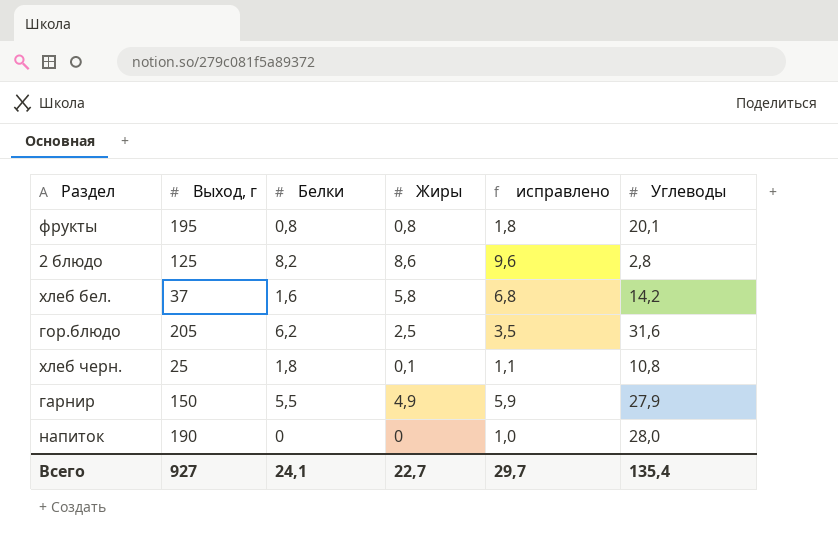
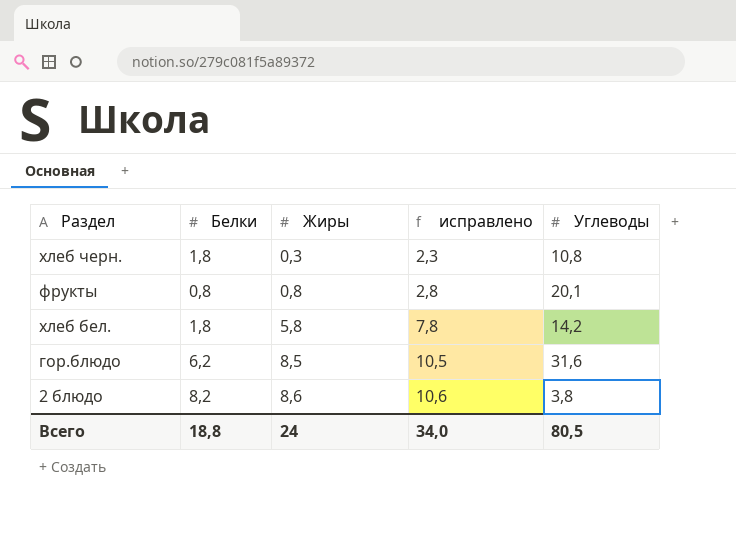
row order: none -> Жиры ascending
column Выход, г | position: 2 -> none
column исправлено | formula: [Жиры] + 1 -> [Жиры] + 2
row гарнир: 150 | 5,5 | 4,9 | 5,9 | 27,9 -> none
row напиток: 190 | 0 | 0 | 1,0 | 28,0 -> none
хлеб черн. | Жиры: 0,1 -> 0,3
хлеб бел. | Белки: 1,6 -> 1,8
гор.блюдо | Жиры: 2,5 -> 8,5
2 блюдо | Углеводы: 2,8 -> 3,8
Всего | Белки: 24,1 -> 18,8
Всего | Жиры: 22,7 -> 24
Всего | исправлено: 29,7 -> 34,0
Всего | Углеводы: 135,4 -> 80,5

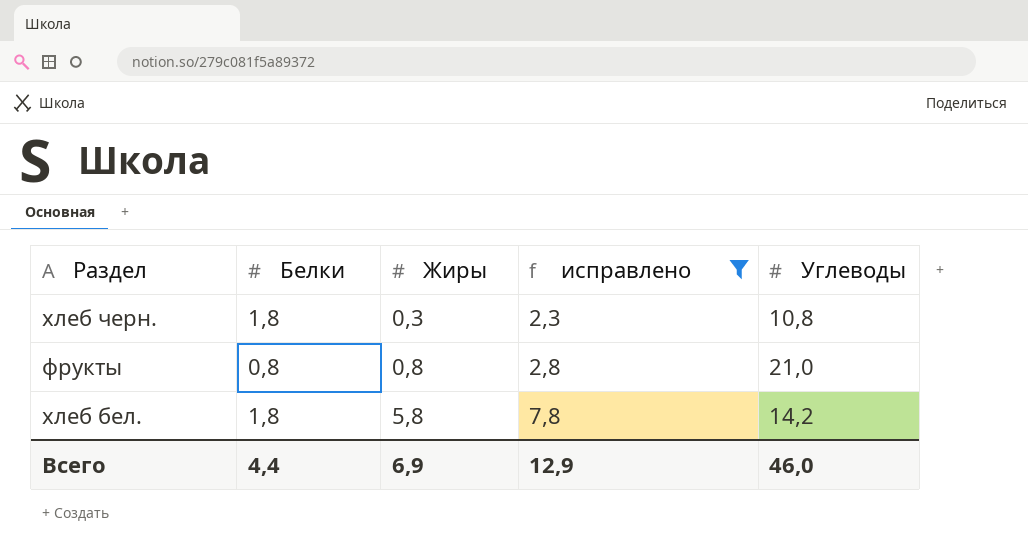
filter: none -> исправлено <= 7,8
фрукты | Углеводы: 20,1 -> 21,0
Всего | Белки: 18,8 -> 4,4
Всего | Жиры: 24 -> 6,9
Всего | исправлено: 34,0 -> 12,9
Всего | Углеводы: 80,5 -> 46,0

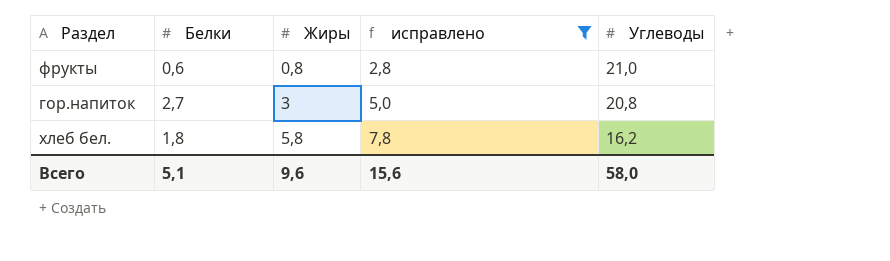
row хлеб черн.: 1,8 | 0,3 | 2,3 | 10,8 -> none
фрукты | Белки: 0,8 -> 0,6
row гор.напиток: none -> 2,7 | 3 | 5,0 | 20,8
хлеб бел. | Углеводы: 14,2 -> 16,2
Всего | Белки: 4,4 -> 5,1
Всего | Жиры: 6,9 -> 9,6
Всего | исправлено: 12,9 -> 15,6
Всего | Углеводы: 46,0 -> 58,0

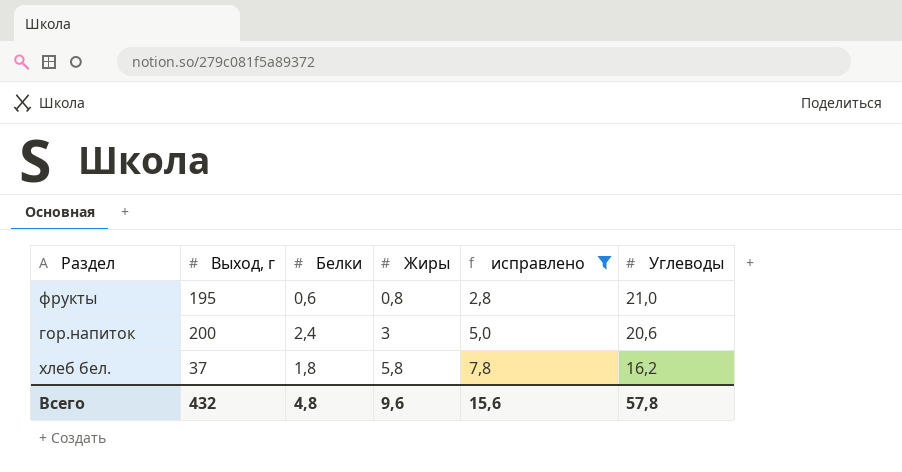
column Выход, г | position: none -> 2
гор.напиток | Белки: 2,7 -> 2,4
гор.напиток | Углеводы: 20,8 -> 20,6
Всего | Белки: 5,1 -> 4,8
Всего | Углеводы: 58,0 -> 57,8

